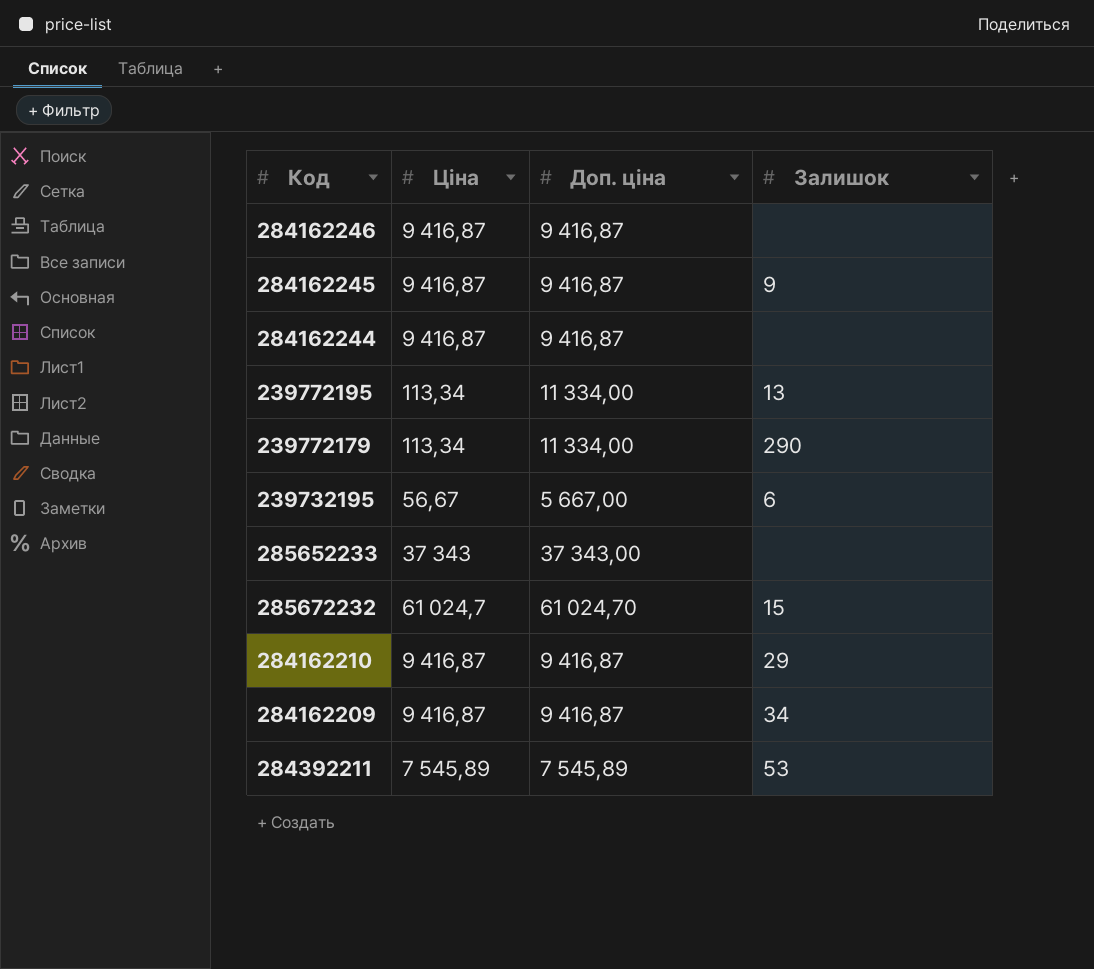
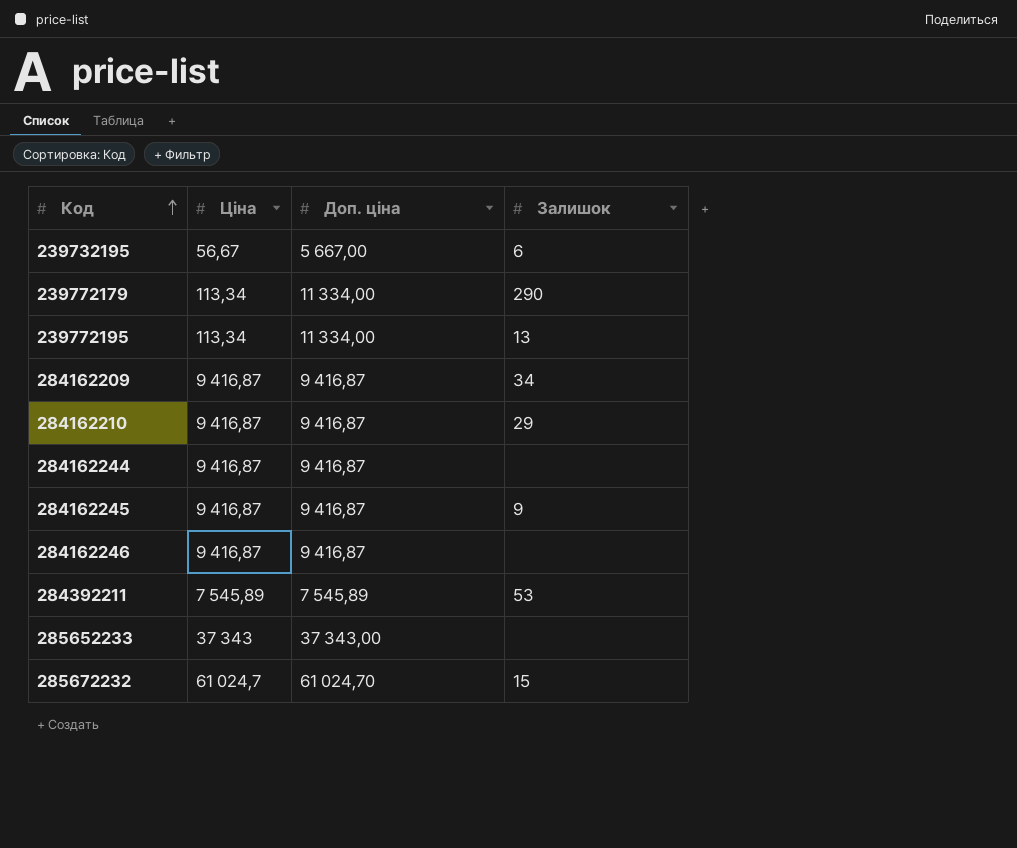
row order: none -> Код ascending

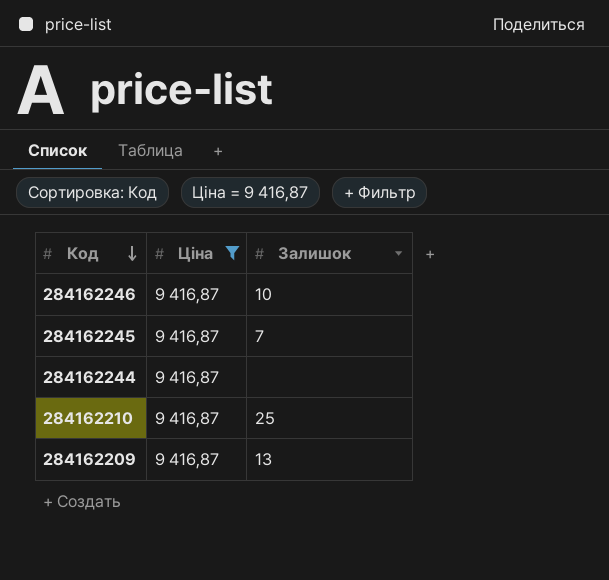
filter: none -> Ціна = 9 416,87
row order: Код ascending -> Код descending
column Доп. ціна | position: 3 -> none
284162246 | Залишок: none -> 10
284162245 | Залишок: 9 -> 7
284162210 | Залишок: 29 -> 25
284162209 | Залишок: 34 -> 13

